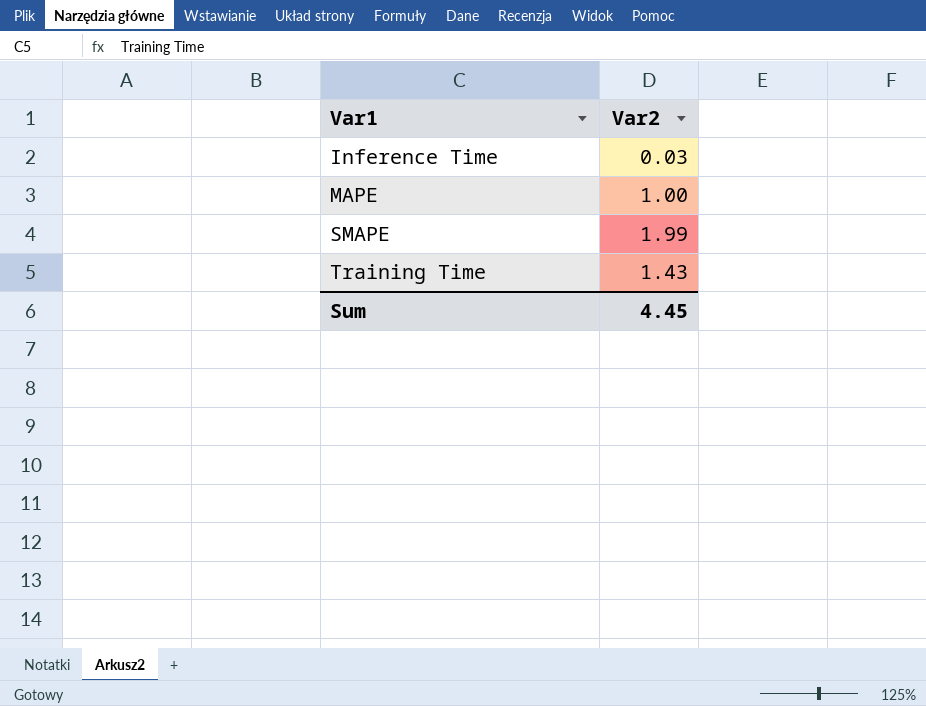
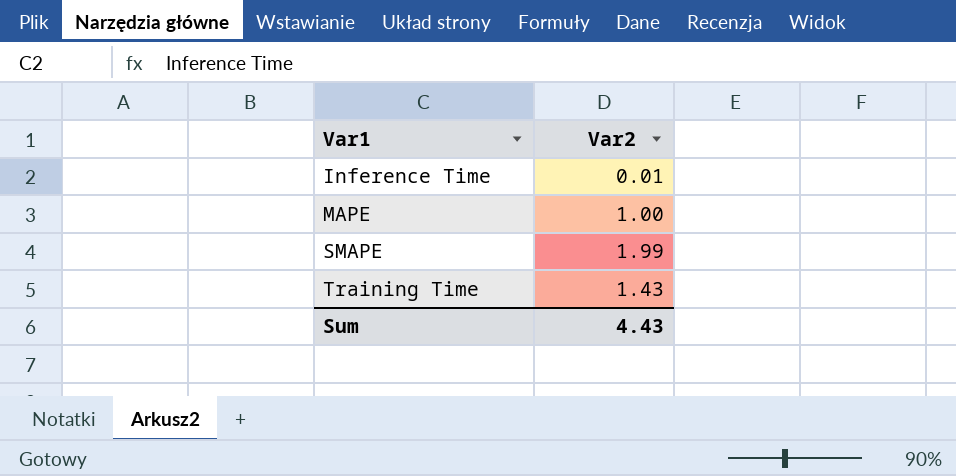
Inference Time | Var2: 0.03 -> 0.01
Sum | Var2: 4.45 -> 4.43

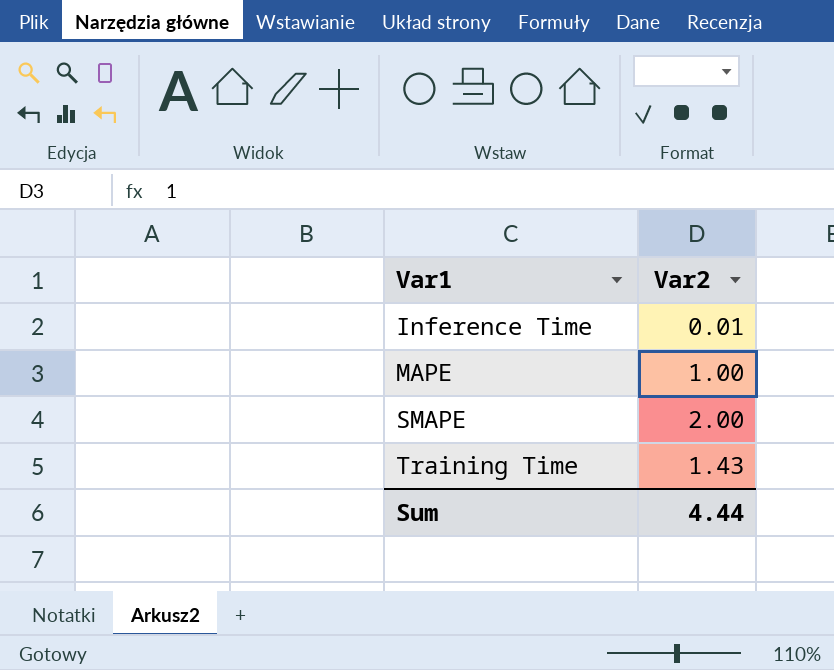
SMAPE | Var2: 1.99 -> 2.00
Sum | Var2: 4.43 -> 4.44

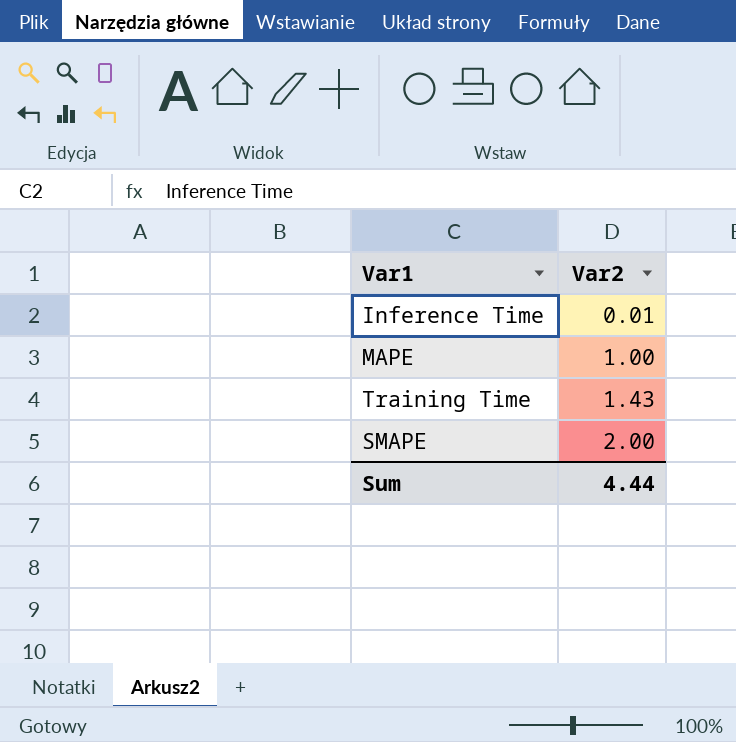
row order: Var1 ascending -> Var2 ascending

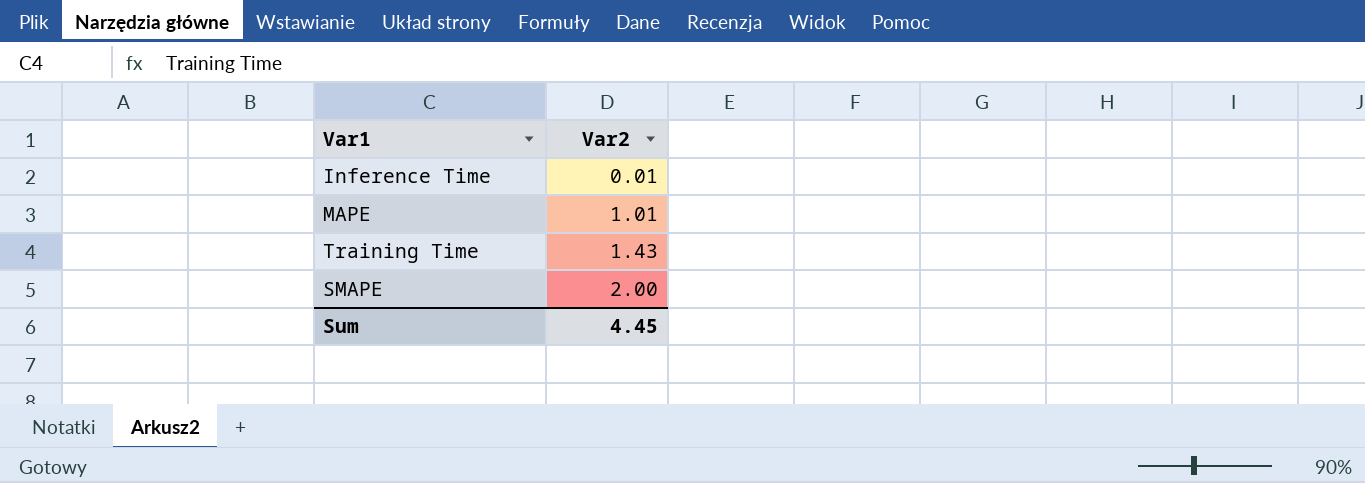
MAPE | Var2: 1.00 -> 1.01
Sum | Var2: 4.44 -> 4.45

